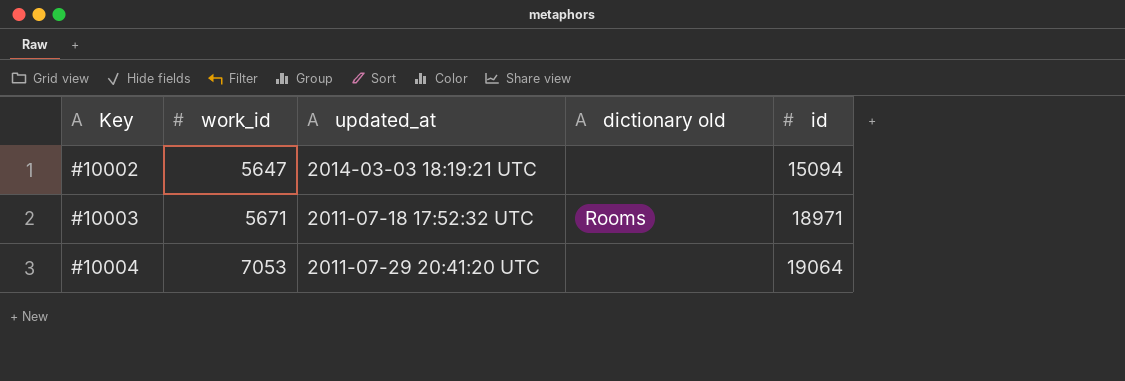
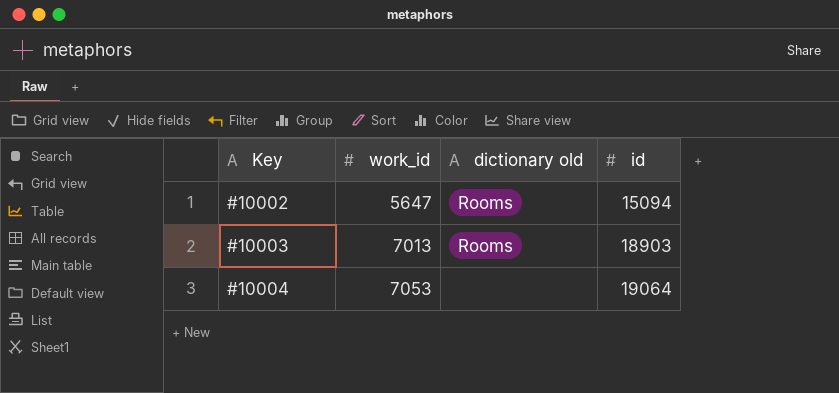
column updated_at | position: 3 -> none
#10002 | dictionary old: none -> Rooms
#10003 | work_id: 5671 -> 7013
#10003 | id: 18971 -> 18903

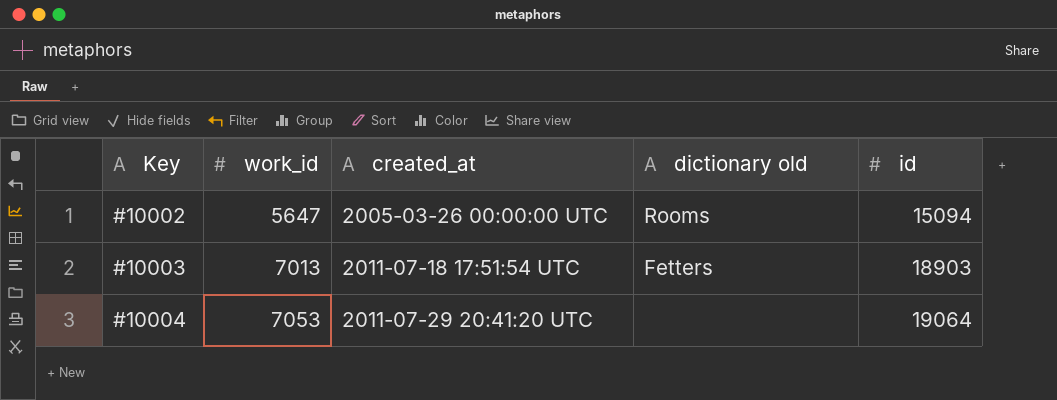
column created_at | position: none -> 3
#10003 | dictionary old: Rooms -> Fetters

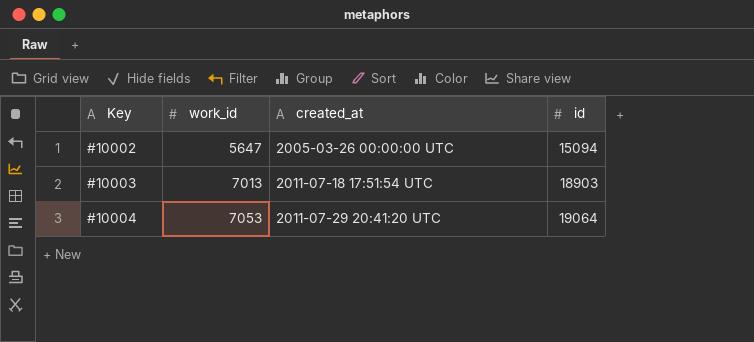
column dictionary old | position: 4 -> none

